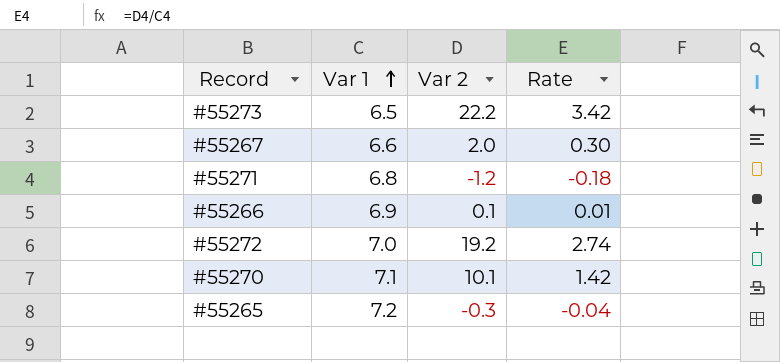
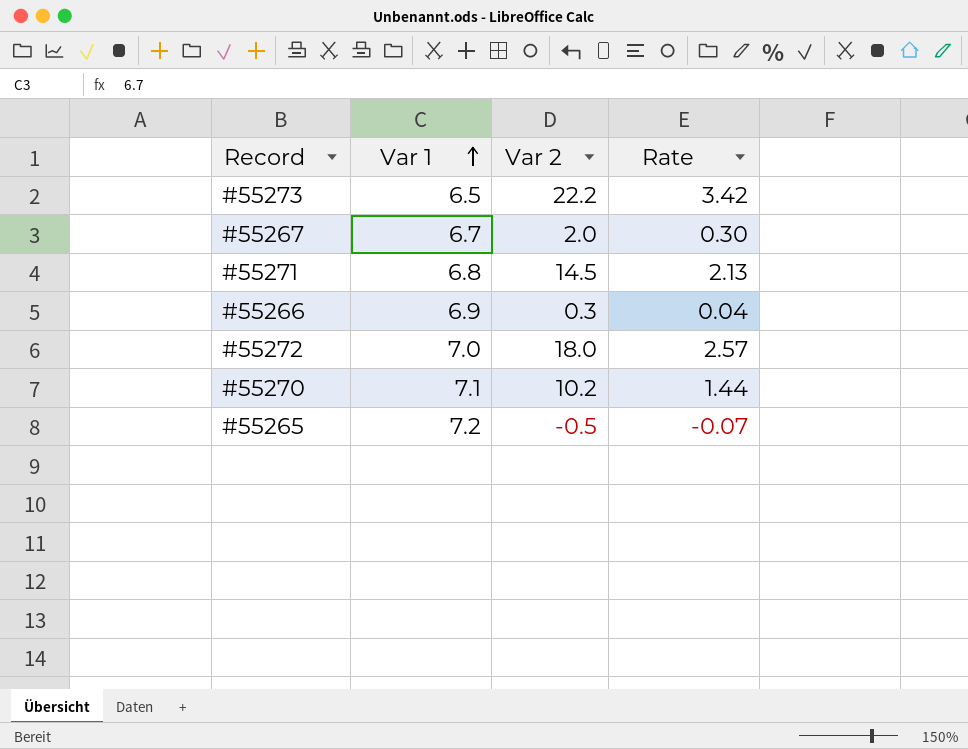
#55267 | Var 1: 6.6 -> 6.7
#55271 | Var 2: -1.2 -> 14.5
#55271 | Rate: -0.18 -> 2.13
#55266 | Var 2: 0.1 -> 0.3
#55266 | Rate: 0.01 -> 0.04
#55272 | Var 2: 19.2 -> 18.0
#55272 | Rate: 2.74 -> 2.57
#55270 | Var 2: 10.1 -> 10.2
#55270 | Rate: 1.42 -> 1.44
#55265 | Var 2: -0.3 -> -0.5
#55265 | Rate: -0.04 -> -0.07

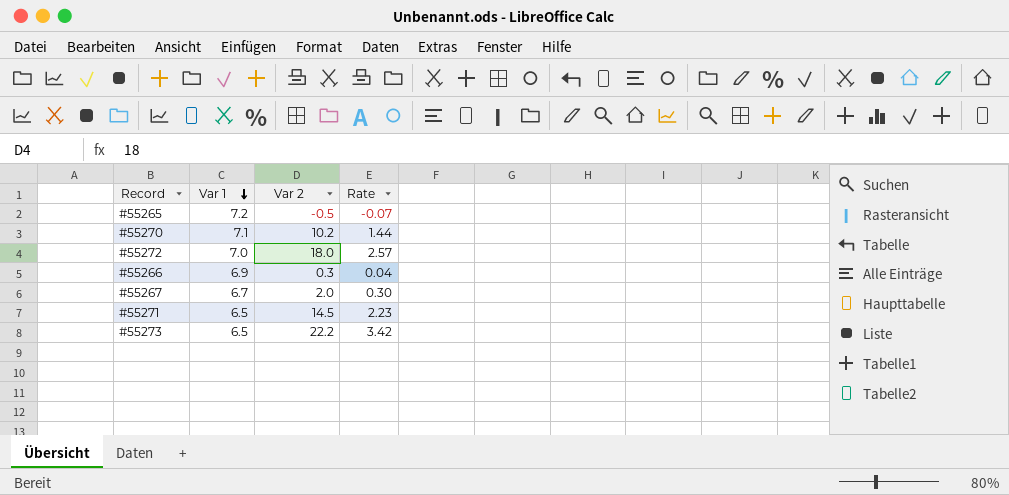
row order: Var 1 ascending -> Var 1 descending
#55271 | Var 1: 6.8 -> 6.5
#55271 | Rate: 2.13 -> 2.23

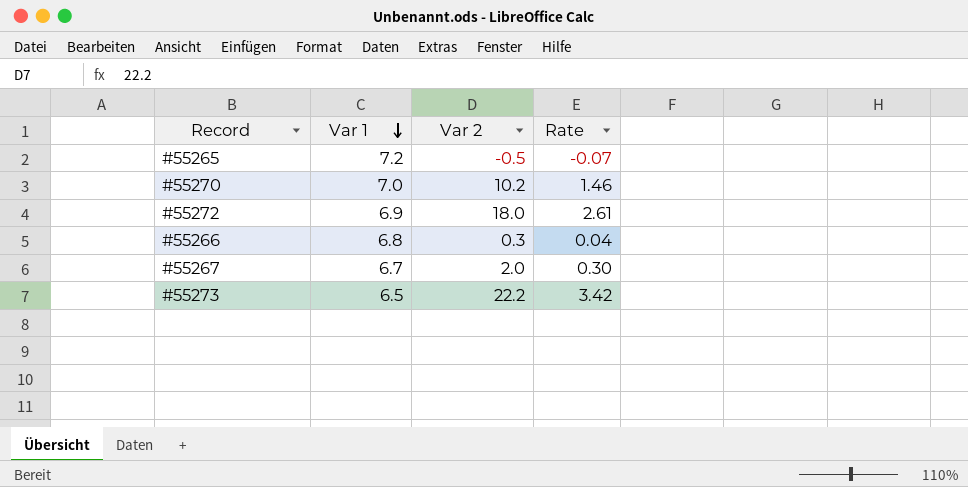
row #55271: 6.5 | 14.5 | 2.23 -> none
#55270 | Var 1: 7.1 -> 7.0
#55270 | Rate: 1.44 -> 1.46
#55272 | Var 1: 7.0 -> 6.9
#55272 | Rate: 2.57 -> 2.61
#55266 | Var 1: 6.9 -> 6.8

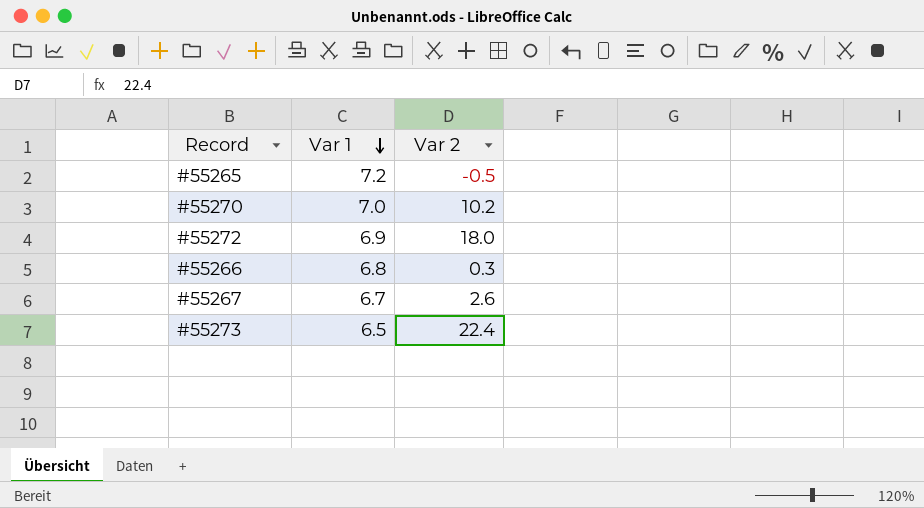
column Rate | formula: [Var 2] / [Var 1] -> none
#55267 | Var 2: 2.0 -> 2.6
#55273 | Var 2: 22.2 -> 22.4

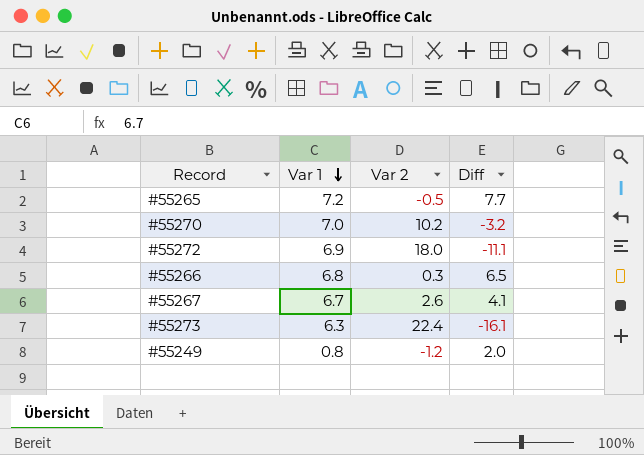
column Diff | formula: none -> [Var 1] - [Var 2]
#55273 | Var 1: 6.5 -> 6.3
row #55249: none -> 0.8 | -1.2 | 2.0

